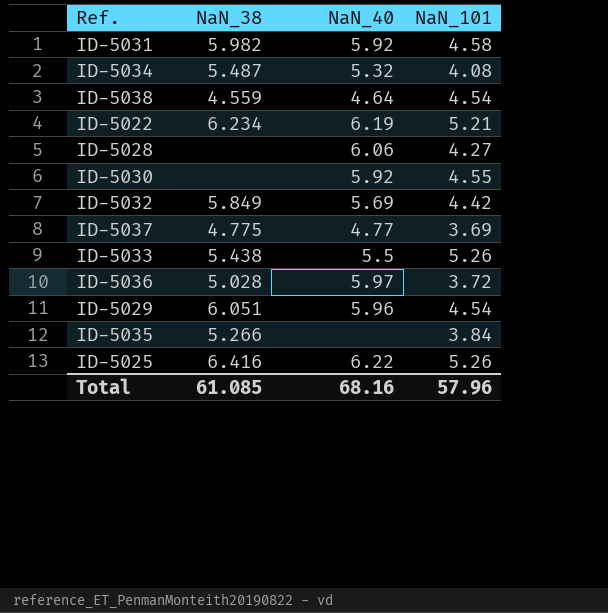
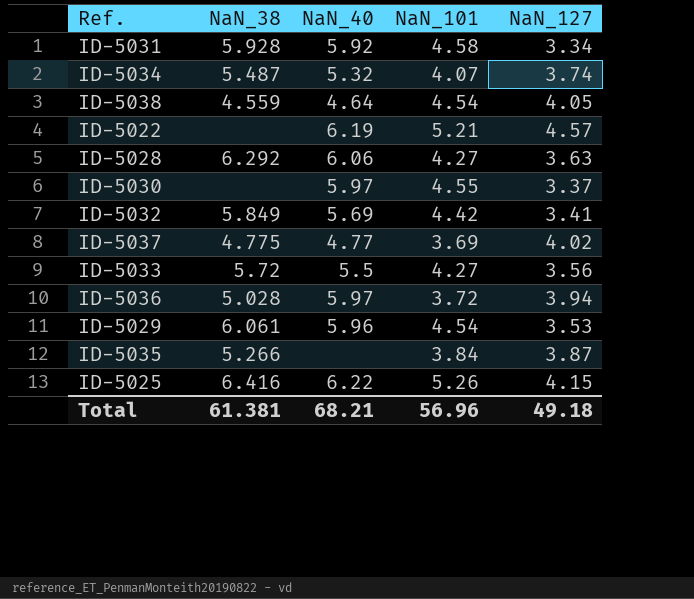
column NaN_127 | position: none -> 5
ID-5031 | NaN_38: 5.982 -> 5.928
ID-5034 | NaN_101: 4.08 -> 4.07
ID-5022 | NaN_38: 6.234 -> none
ID-5028 | NaN_38: none -> 6.292
ID-5030 | NaN_40: 5.92 -> 5.97
ID-5033 | NaN_38: 5.438 -> 5.72
ID-5033 | NaN_101: 5.26 -> 4.27
ID-5029 | NaN_38: 6.051 -> 6.061
Total | NaN_38: 61.085 -> 61.381
Total | NaN_40: 68.16 -> 68.21
Total | NaN_101: 57.96 -> 56.96

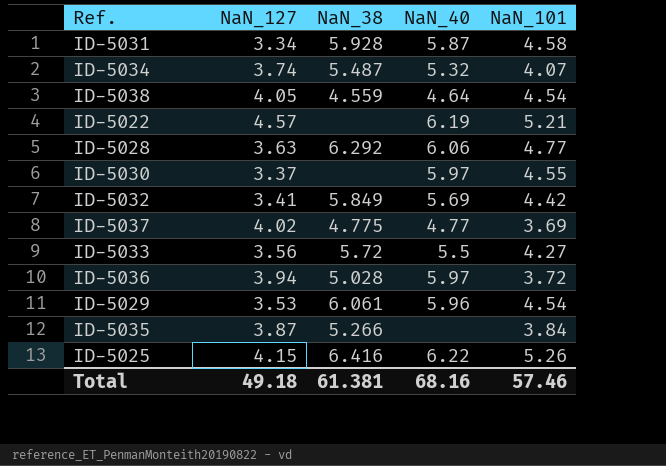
column NaN_127 | position: 5 -> 2
ID-5031 | NaN_40: 5.92 -> 5.87
ID-5028 | NaN_101: 4.27 -> 4.77
Total | NaN_40: 68.21 -> 68.16
Total | NaN_101: 56.96 -> 57.46

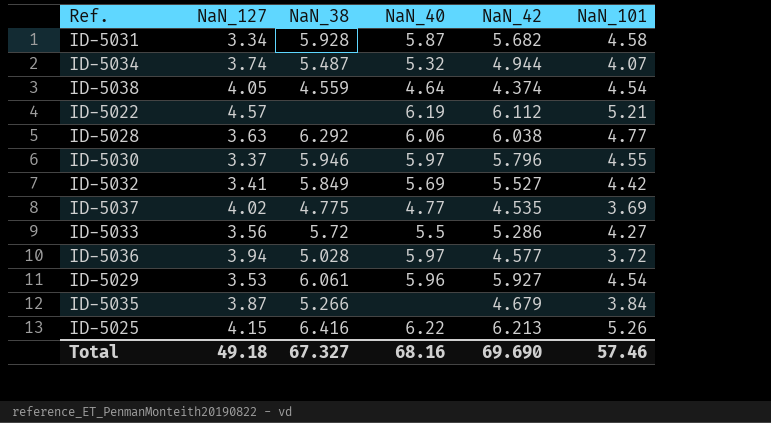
column NaN_42 | position: none -> 5
ID-5030 | NaN_38: none -> 5.946
Total | NaN_38: 61.381 -> 67.327

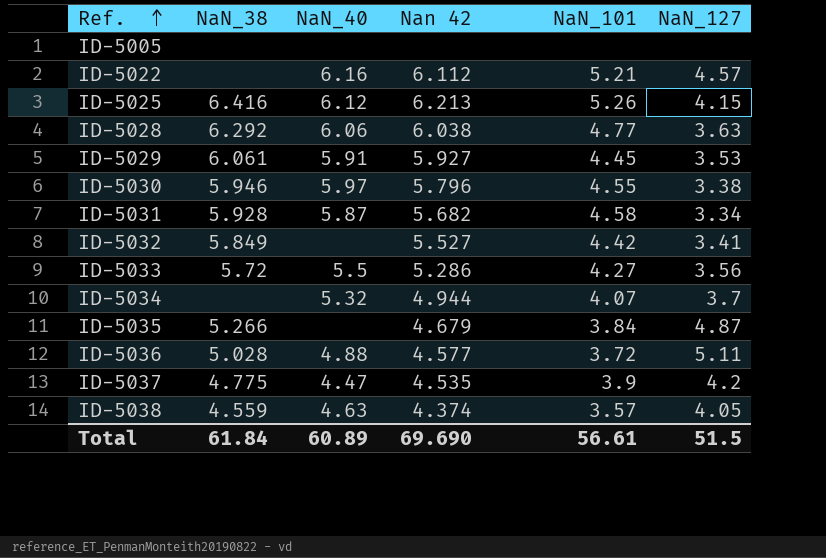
row order: none -> Ref. ascending
column name: NaN_42 -> Nan 42
column NaN_127 | position: 2 -> 6
row ID-5005: none -> none | none | none | none | none
ID-5022 | NaN_40: 6.19 -> 6.16
ID-5025 | NaN_40: 6.22 -> 6.12
ID-5029 | NaN_40: 5.96 -> 5.91
ID-5029 | NaN_101: 4.54 -> 4.45
ID-5030 | NaN_127: 3.37 -> 3.38
ID-5032 | NaN_40: 5.69 -> none
ID-5034 | NaN_38: 5.487 -> none
ID-5034 | NaN_127: 3.74 -> 3.7
ID-5035 | NaN_127: 3.87 -> 4.87
ID-5036 | NaN_40: 5.97 -> 4.88
ID-5036 | NaN_127: 3.94 -> 5.11
ID-5037 | NaN_40: 4.77 -> 4.47
ID-5037 | NaN_101: 3.69 -> 3.9
ID-5037 | NaN_127: 4.02 -> 4.2
ID-5038 | NaN_40: 4.64 -> 4.63
ID-5038 | NaN_101: 4.54 -> 3.57
Total | NaN_38: 67.327 -> 61.84
Total | NaN_40: 68.16 -> 60.89
Total | NaN_101: 57.46 -> 56.61
Total | NaN_127: 49.18 -> 51.5

